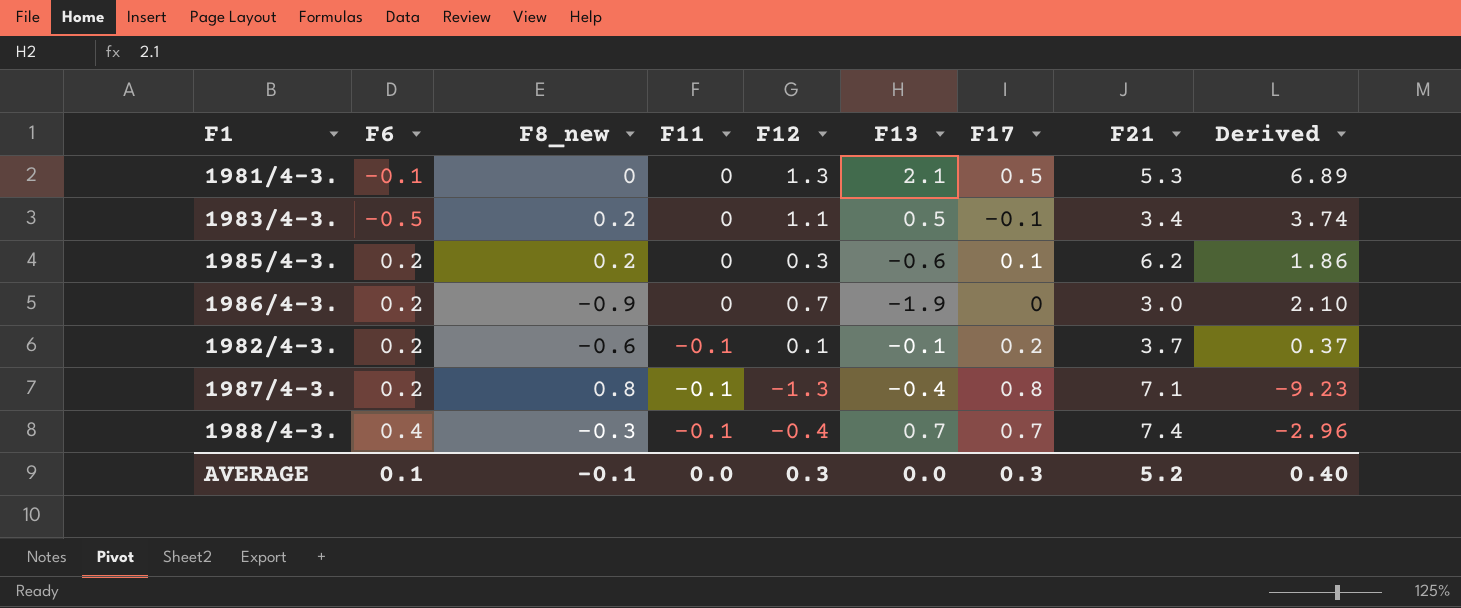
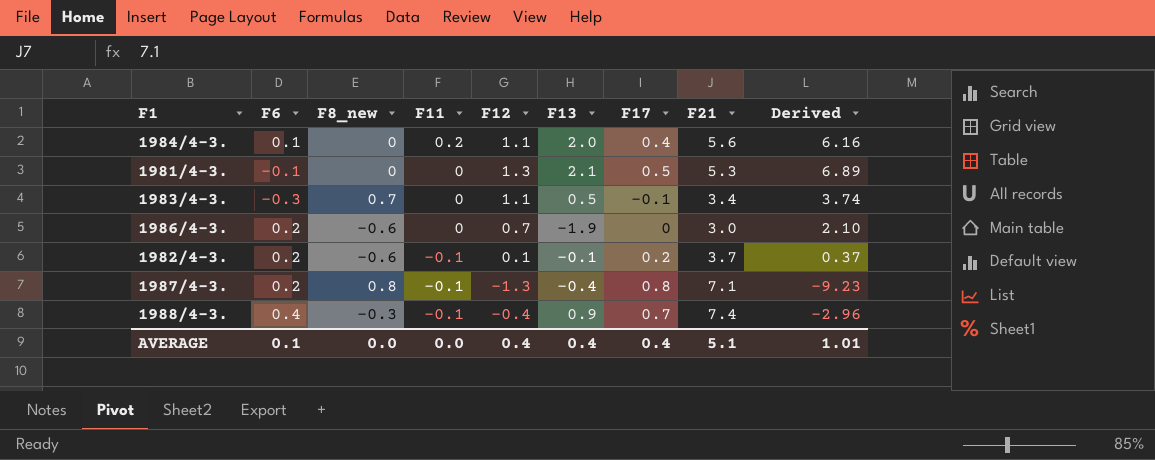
row 1985/4-3.: 0.2 | 0.2 | 0 | 0.3 | -0.6 | 0.1 | 6.2 | 1.86 -> none
row 1984/4-3.: none -> 0.1 | 0 | 0.2 | 1.1 | 2.0 | 0.4 | 5.6 | 6.16
1983/4-3. | F6: -0.5 -> -0.3
1983/4-3. | F8_new: 0.2 -> 0.7
1986/4-3. | F8_new: -0.9 -> -0.6
1988/4-3. | F13: 0.7 -> 0.9
AVERAGE | F8_new: -0.1 -> 0.0
AVERAGE | F12: 0.3 -> 0.4
AVERAGE | F13: 0.0 -> 0.4
AVERAGE | F17: 0.3 -> 0.4
AVERAGE | F21: 5.2 -> 5.1
AVERAGE | Derived: 0.40 -> 1.01

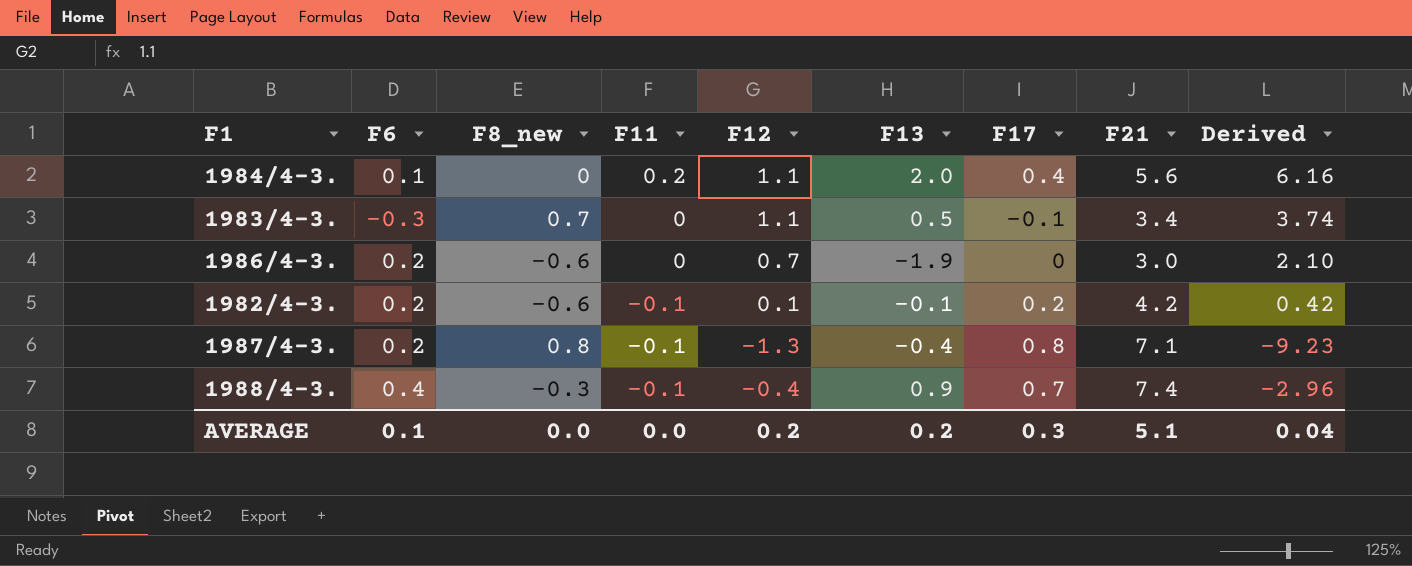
row 1981/4-3.: -0.1 | 0 | 0 | 1.3 | 2.1 | 0.5 | 5.3 | 6.89 -> none
1982/4-3. | F21: 3.7 -> 4.2
1982/4-3. | Derived: 0.37 -> 0.42
AVERAGE | F12: 0.4 -> 0.2
AVERAGE | F13: 0.4 -> 0.2
AVERAGE | F17: 0.4 -> 0.3
AVERAGE | Derived: 1.01 -> 0.04

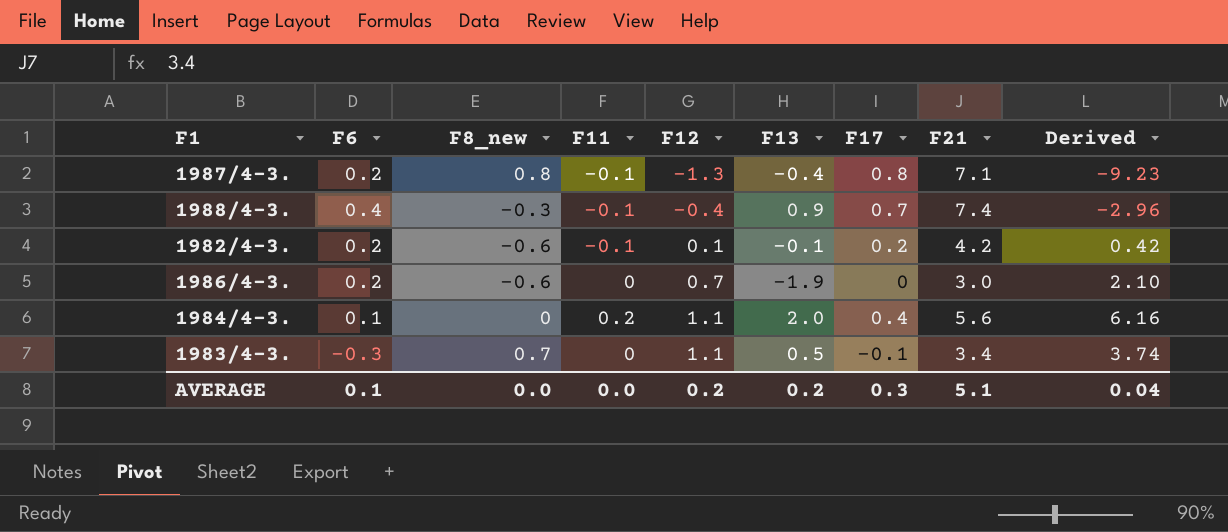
row order: F11 descending -> F12 ascending

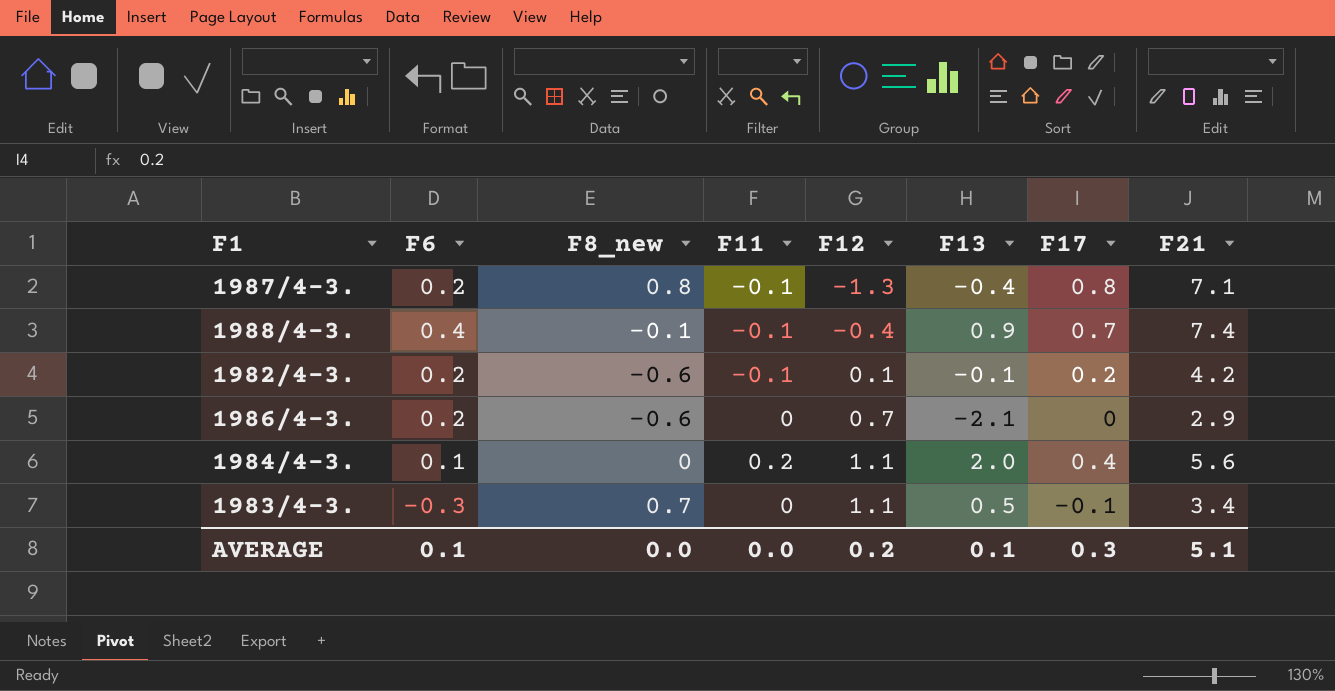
column Derived | formula: [F12] * [F21] -> none
1988/4-3. | F8_new: -0.3 -> -0.1
1986/4-3. | F13: -1.9 -> -2.1
1986/4-3. | F21: 3.0 -> 2.9
AVERAGE | F13: 0.2 -> 0.1

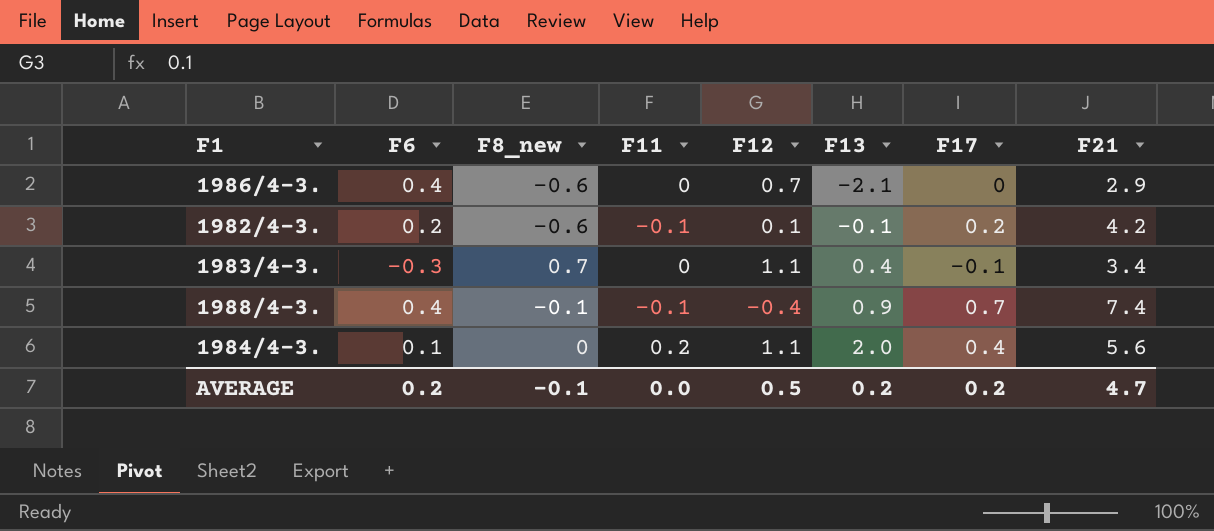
row order: F12 ascending -> F13 ascending
row 1987/4-3.: 0.2 | 0.8 | -0.1 | -1.3 | -0.4 | 0.8 | 7.1 -> none
1986/4-3. | F6: 0.2 -> 0.4
1983/4-3. | F13: 0.5 -> 0.4
AVERAGE | F6: 0.1 -> 0.2
AVERAGE | F8_new: 0.0 -> -0.1
AVERAGE | F12: 0.2 -> 0.5
AVERAGE | F13: 0.1 -> 0.2
AVERAGE | F17: 0.3 -> 0.2
AVERAGE | F21: 5.1 -> 4.7

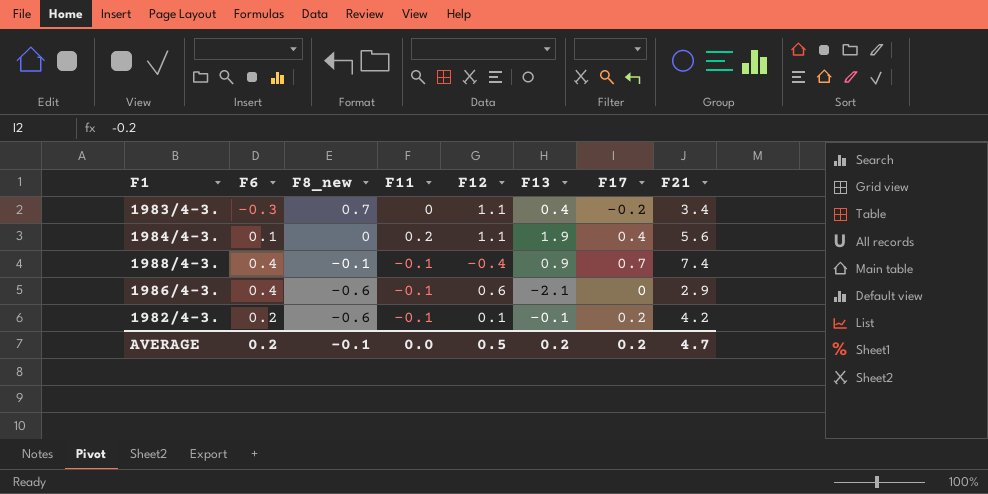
row order: F13 ascending -> F8_new descending
1983/4-3. | F17: -0.1 -> -0.2
1984/4-3. | F13: 2.0 -> 1.9
1986/4-3. | F11: 0 -> -0.1
1986/4-3. | F12: 0.7 -> 0.6

